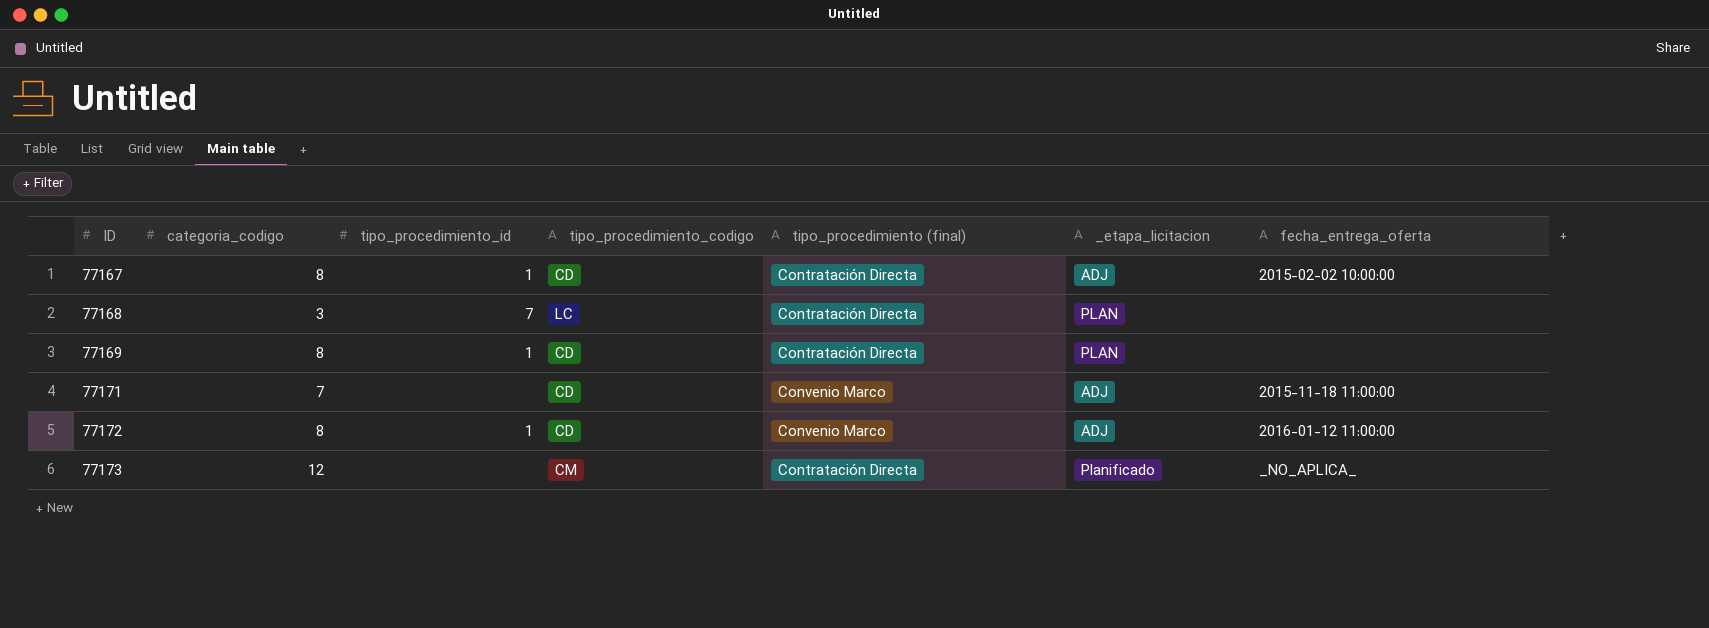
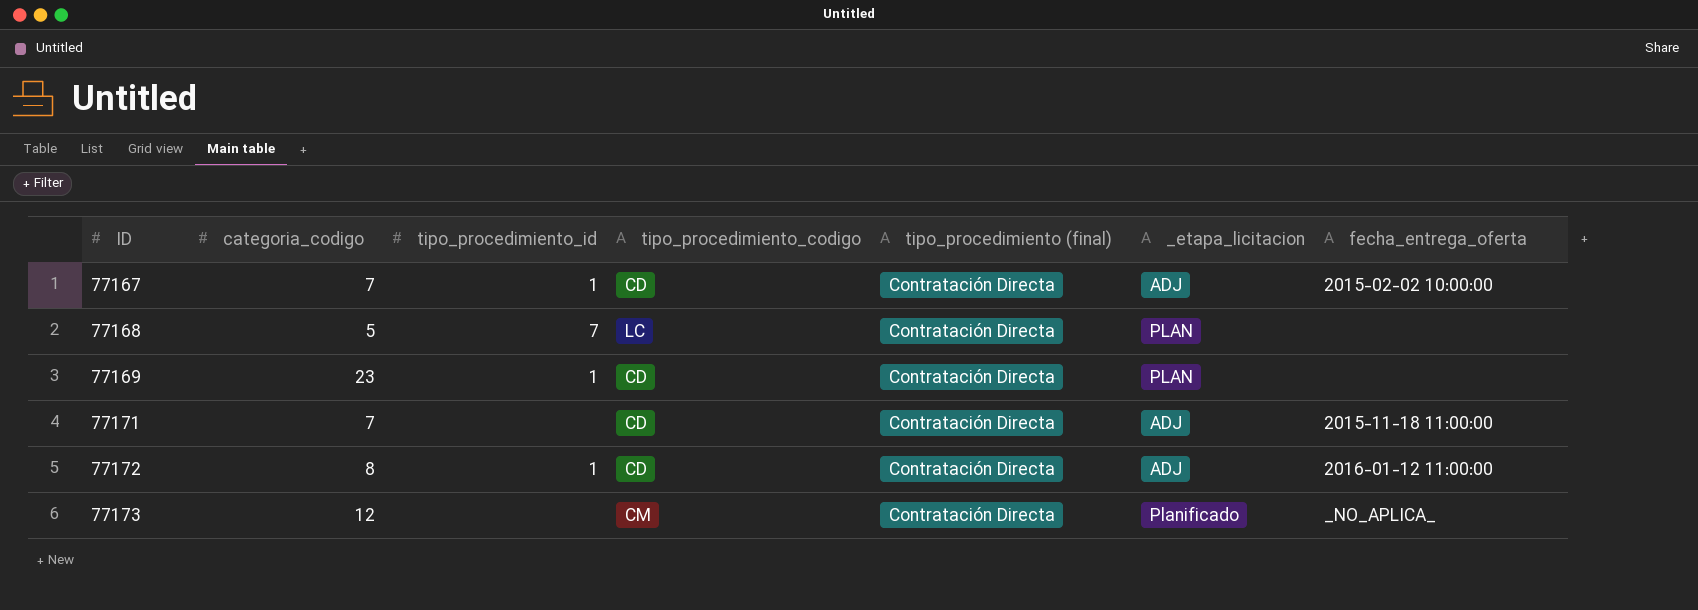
77167 | categoria_codigo: 8 -> 7
77168 | categoria_codigo: 3 -> 5
77169 | categoria_codigo: 8 -> 23
77171 | tipo_procedimiento (final): Convenio Marco -> Contratación Directa
77172 | tipo_procedimiento (final): Convenio Marco -> Contratación Directa

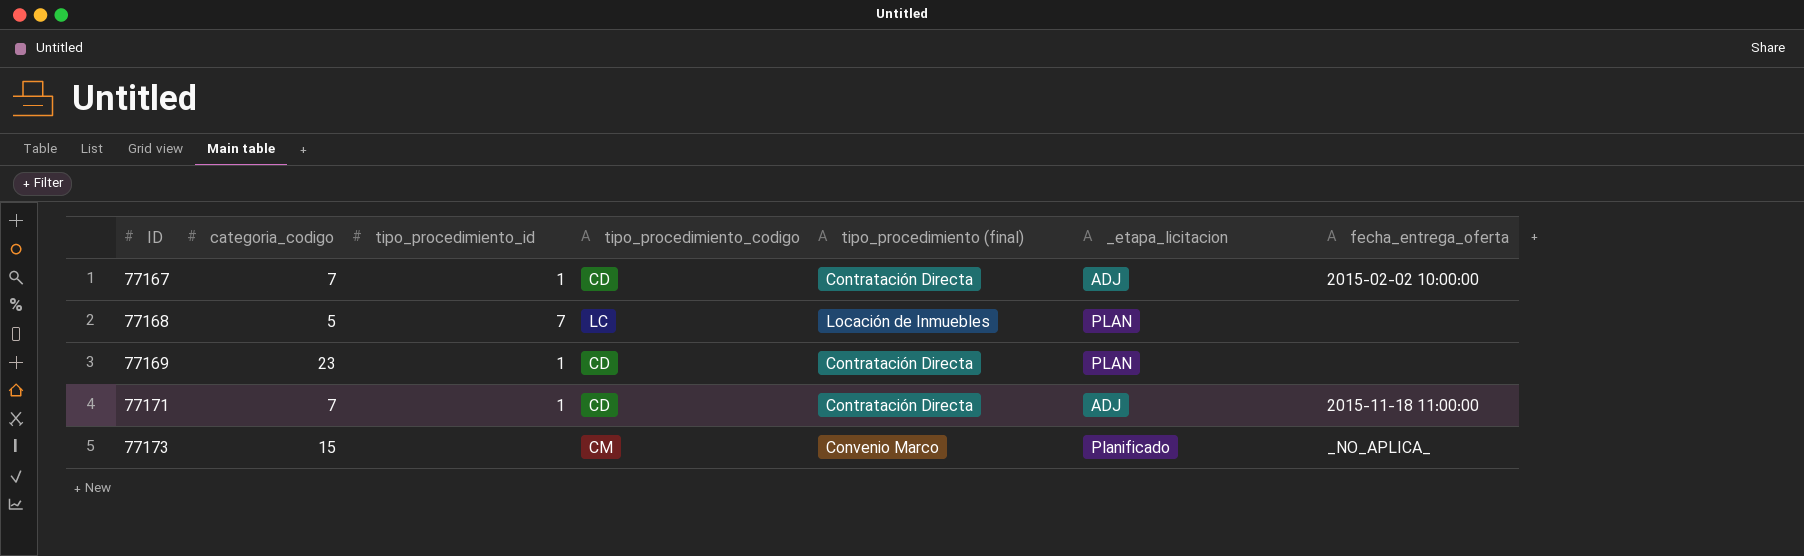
row 77172: 8 | 1 | CD | Contratación Directa | ADJ | 2016-01-12 11:00:00 -> none
77168 | tipo_procedimiento (final): Contratación Directa -> Locación de Inmuebles
77171 | tipo_procedimiento_id: none -> 1
77173 | categoria_codigo: 12 -> 15
77173 | tipo_procedimiento (final): Contratación Directa -> Convenio Marco

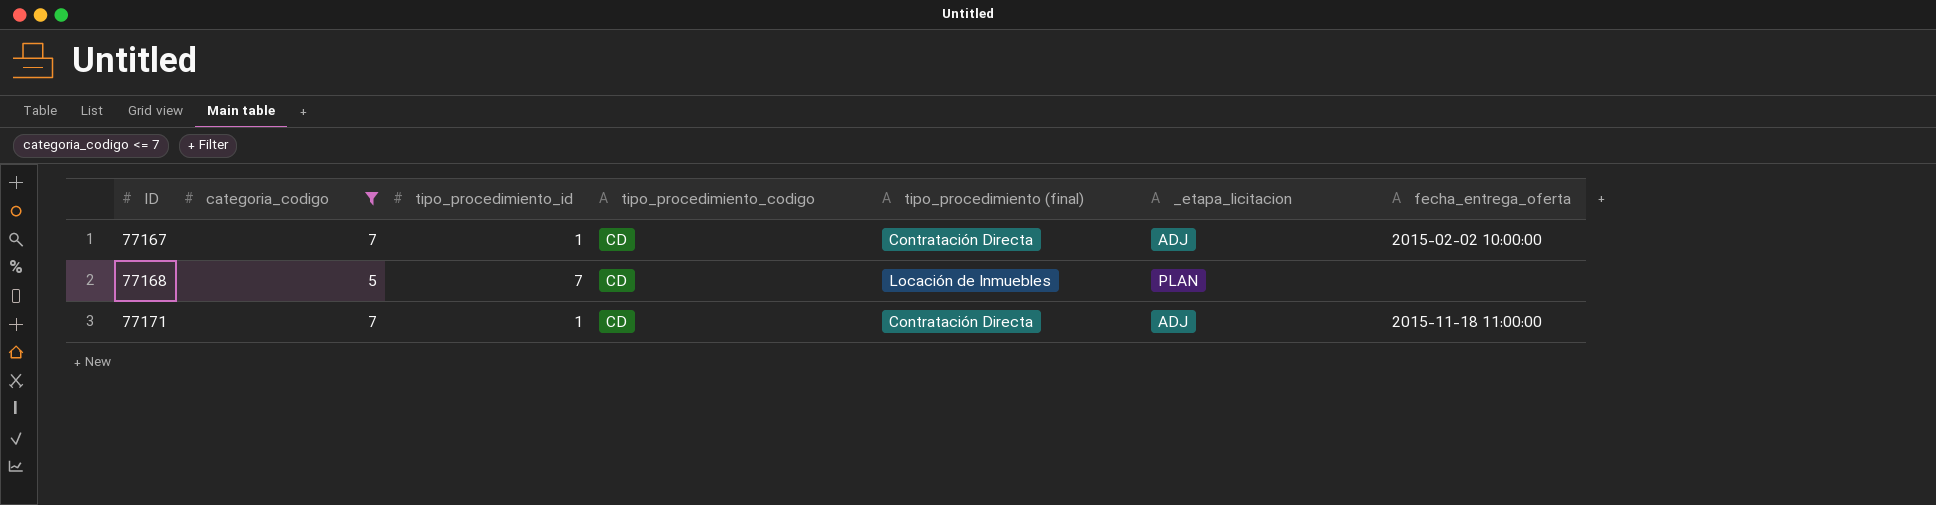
filter: none -> categoria_codigo <= 7
77168 | tipo_procedimiento_codigo: LC -> CD

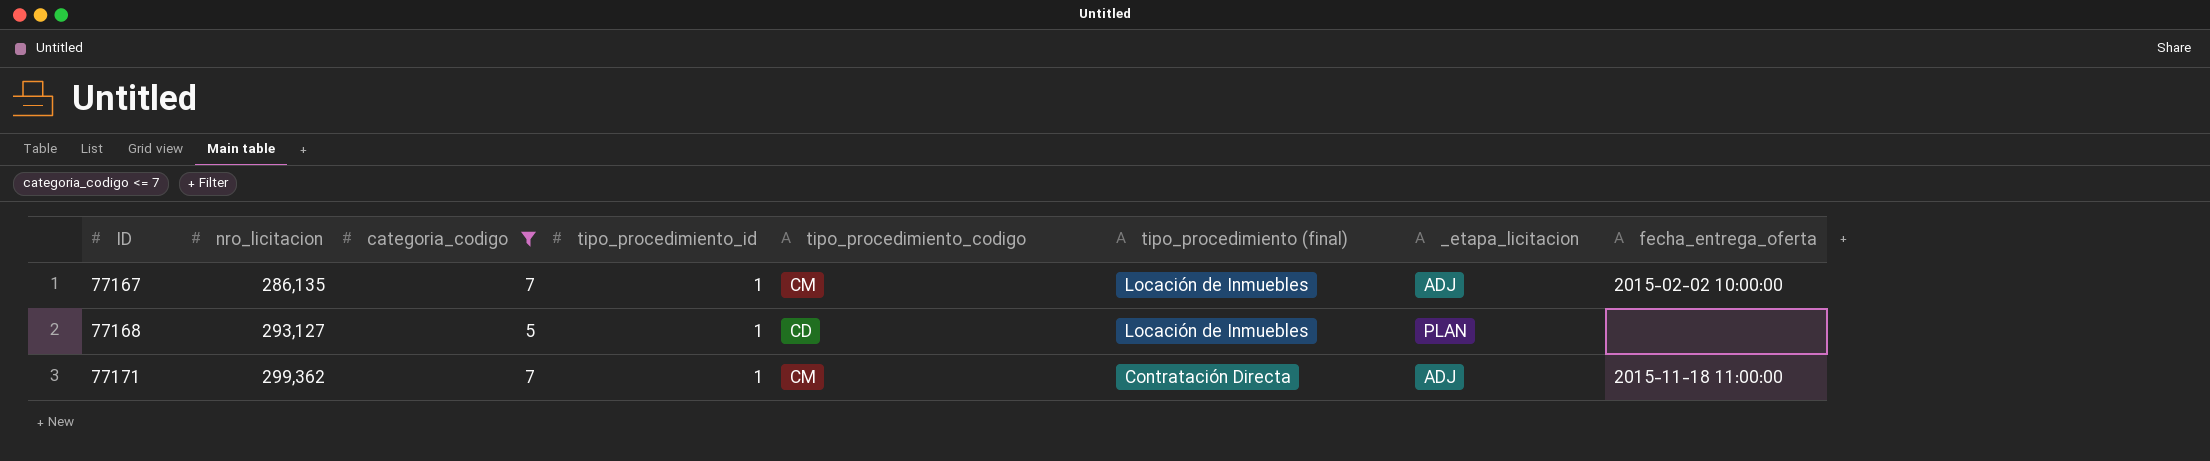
column nro_licitacion | position: none -> 2
77167 | tipo_procedimiento_codigo: CD -> CM
77167 | tipo_procedimiento (final): Contratación Directa -> Locación de Inmuebles
77168 | tipo_procedimiento_id: 7 -> 1
77171 | tipo_procedimiento_codigo: CD -> CM

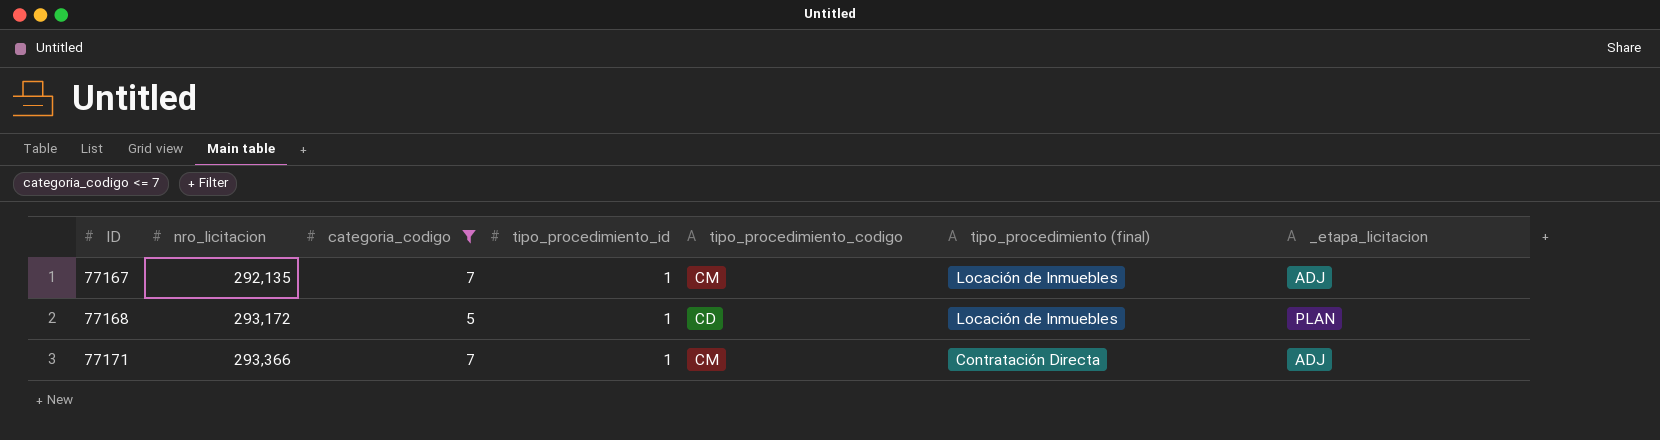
column fecha_entrega_oferta | position: 8 -> none
77167 | nro_licitacion: 286,135 -> 292,135
77168 | nro_licitacion: 293,127 -> 293,172
77171 | nro_licitacion: 299,362 -> 293,366

